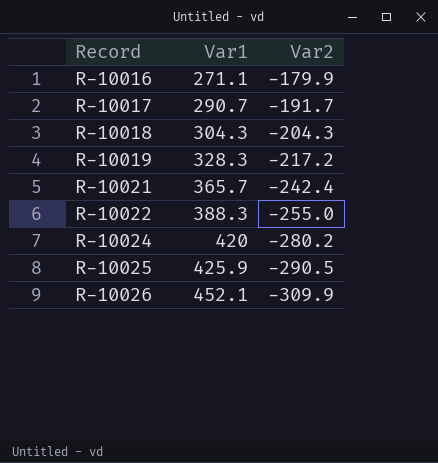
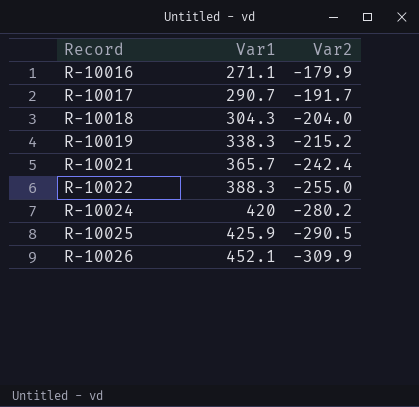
R-10018 | Var2: -204.3 -> -204.0
R-10019 | Var1: 328.3 -> 338.3
R-10019 | Var2: -217.2 -> -215.2

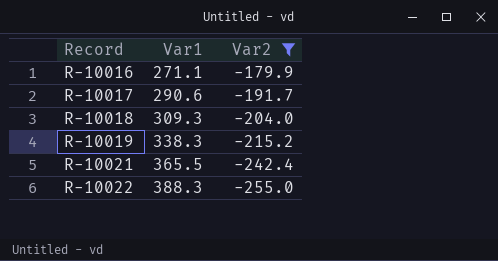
filter: none -> Var2 >= -255.0
R-10017 | Var1: 290.7 -> 290.6
R-10018 | Var1: 304.3 -> 309.3
R-10021 | Var1: 365.7 -> 365.5

